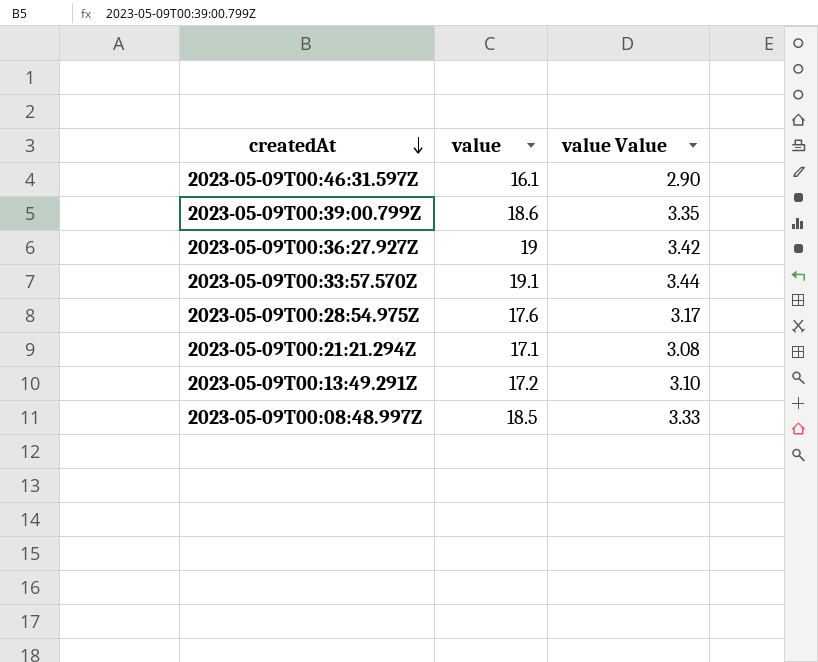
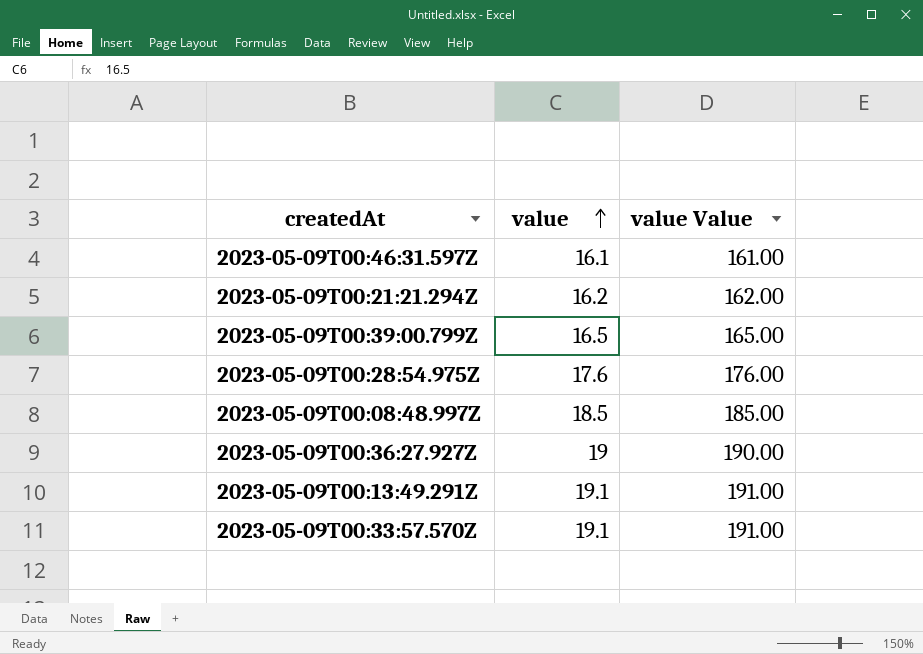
row order: createdAt descending -> value ascending
column value Value | formula: [value] * 0.18 -> [value] * 10
2023-05-09T00:21:21.294Z | value: 17.1 -> 16.2
2023-05-09T00:39:00.799Z | value: 18.6 -> 16.5
2023-05-09T00:13:49.291Z | value: 17.2 -> 19.1

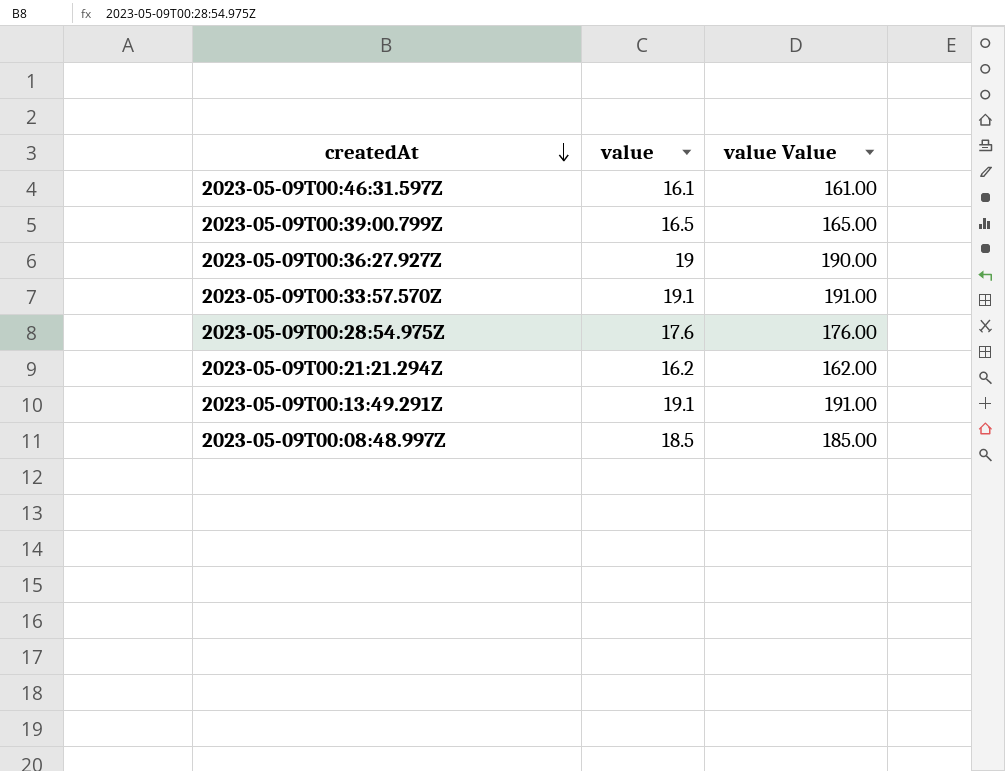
row order: value ascending -> createdAt descending

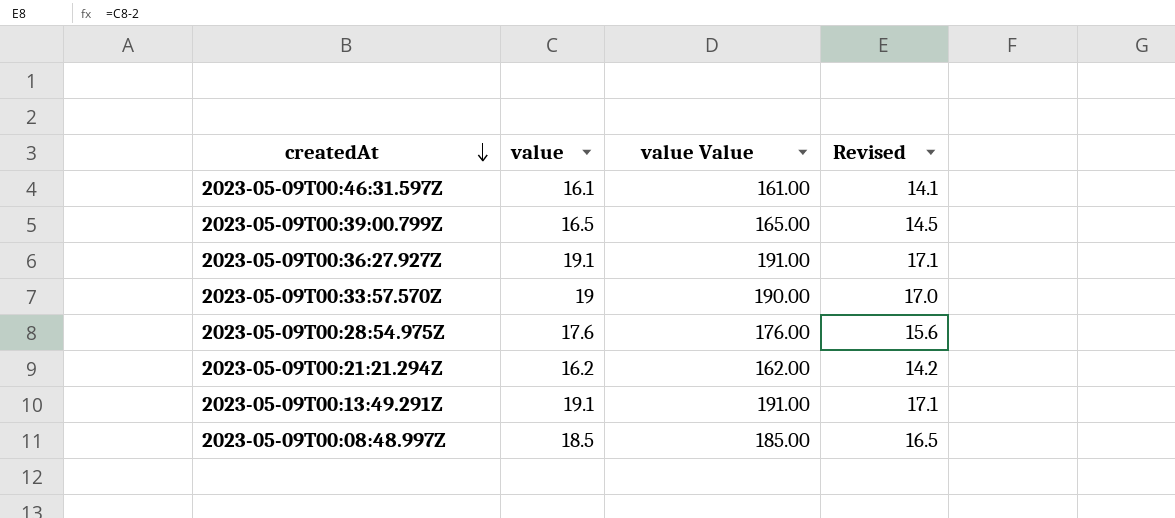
column Revised | formula: none -> [value] - 2
2023-05-09T00:36:27.927Z | value: 19 -> 19.1
2023-05-09T00:36:27.927Z | value Value: 190.00 -> 191.00
2023-05-09T00:33:57.570Z | value: 19.1 -> 19
2023-05-09T00:33:57.570Z | value Value: 191.00 -> 190.00

